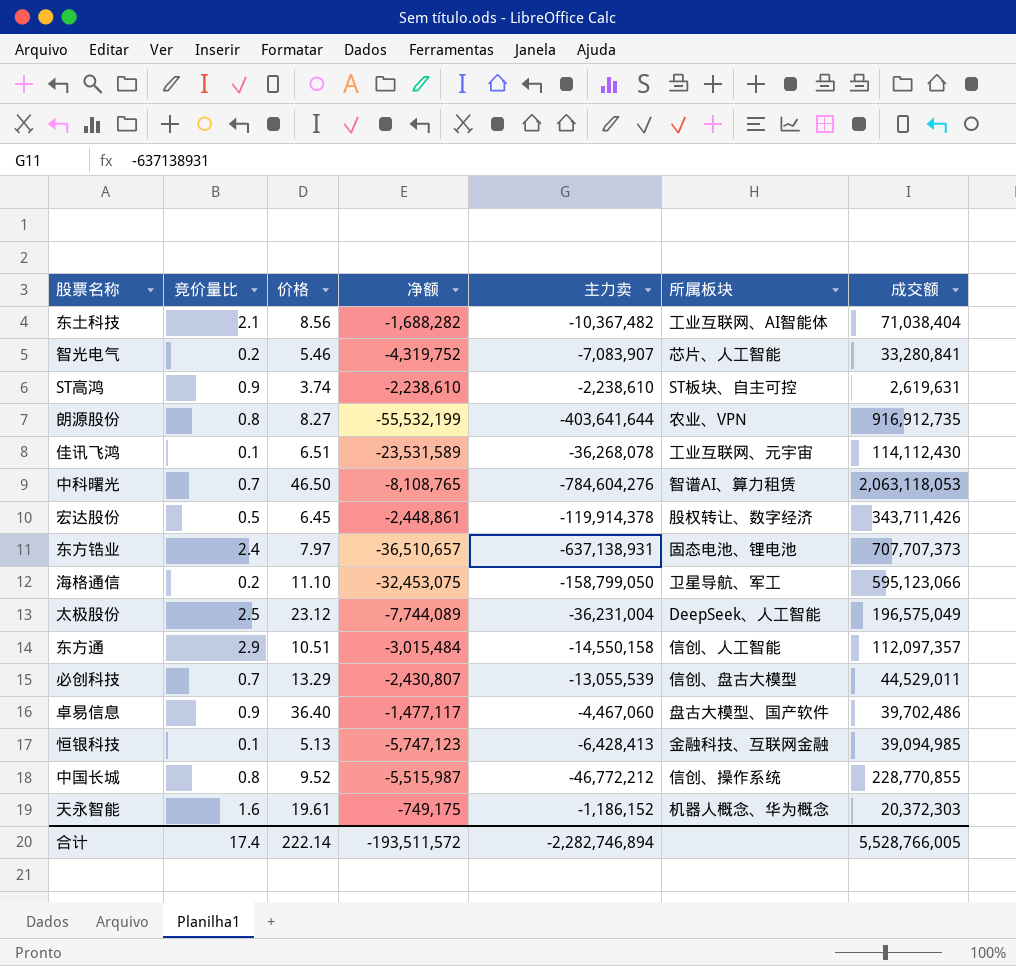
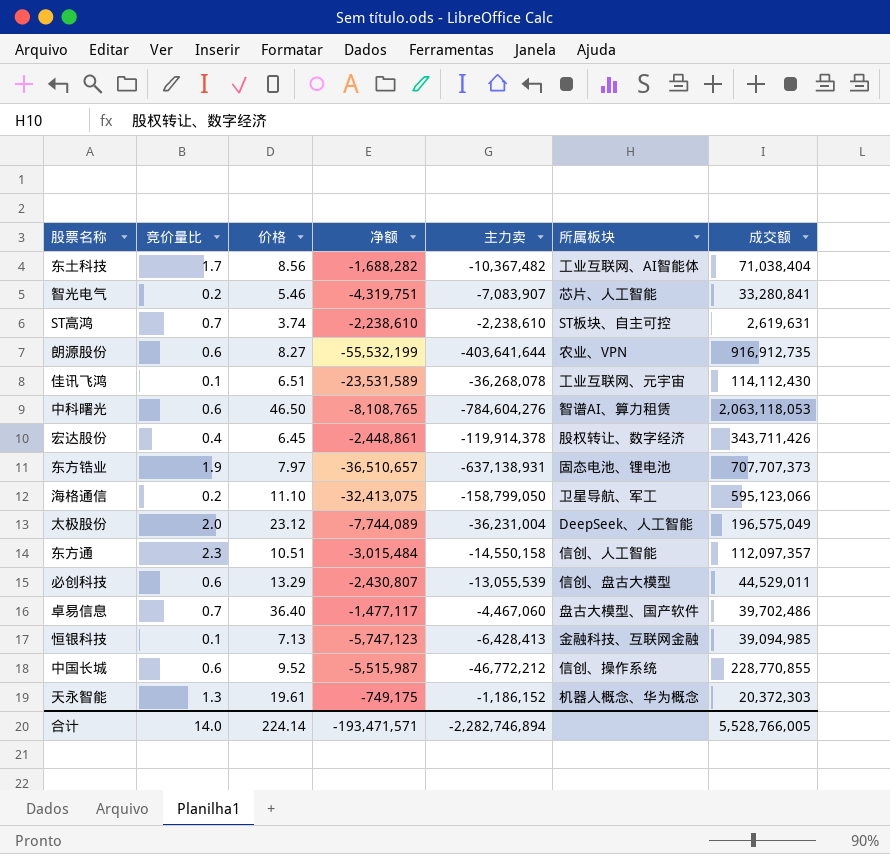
东土科技 | 竞价量比: 2.1 -> 1.7
智光电气 | 净额: -4,319,752 -> -4,319,751
ST高鸿 | 竞价量比: 0.9 -> 0.7
朗源股份 | 竞价量比: 0.8 -> 0.6
中科曙光 | 竞价量比: 0.7 -> 0.6
宏达股份 | 竞价量比: 0.5 -> 0.4
东方锆业 | 竞价量比: 2.4 -> 1.9
海格通信 | 净额: -32,453,075 -> -32,413,075
太极股份 | 竞价量比: 2.5 -> 2.0
东方通 | 竞价量比: 2.9 -> 2.3
必创科技 | 竞价量比: 0.7 -> 0.6
卓易信息 | 竞价量比: 0.9 -> 0.7
恒银科技 | 价格: 5.13 -> 7.13
中国长城 | 竞价量比: 0.8 -> 0.6
天永智能 | 竞价量比: 1.6 -> 1.3
合计 | 竞价量比: 17.4 -> 14.0
合计 | 价格: 222.14 -> 224.14
合计 | 净额: -193,511,572 -> -193,471,571

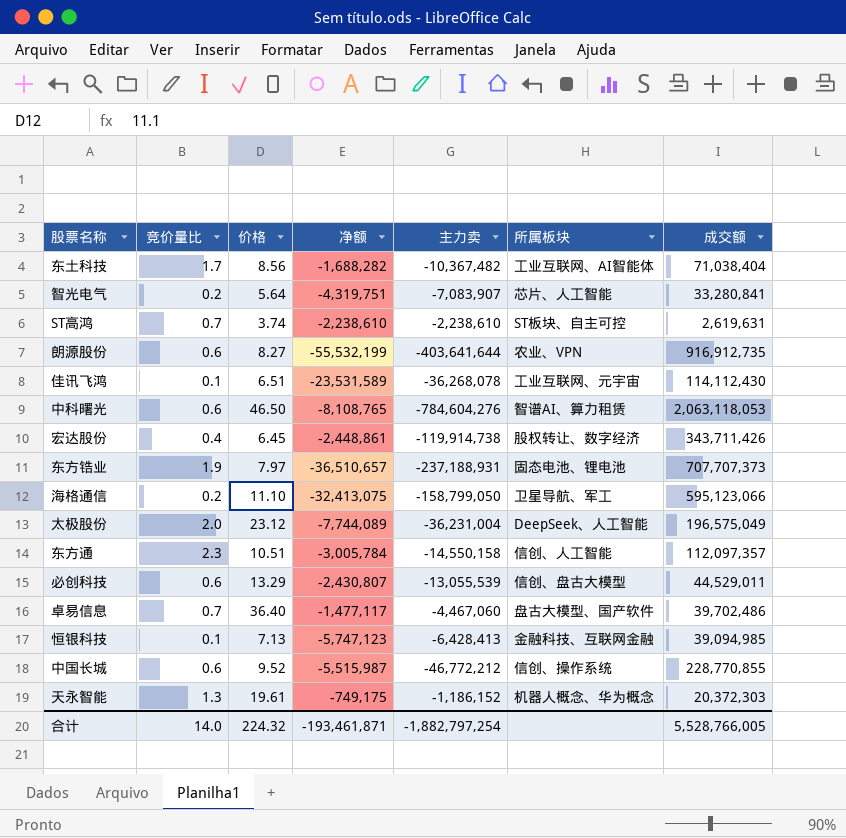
智光电气 | 价格: 5.46 -> 5.64
宏达股份 | 主力卖: -119,914,378 -> -119,914,738
东方锆业 | 主力卖: -637,138,931 -> -237,188,931
东方通 | 净额: -3,015,484 -> -3,005,784
合计 | 价格: 224.14 -> 224.32
合计 | 净额: -193,471,571 -> -193,461,871
合计 | 主力卖: -2,282,746,894 -> -1,882,797,254

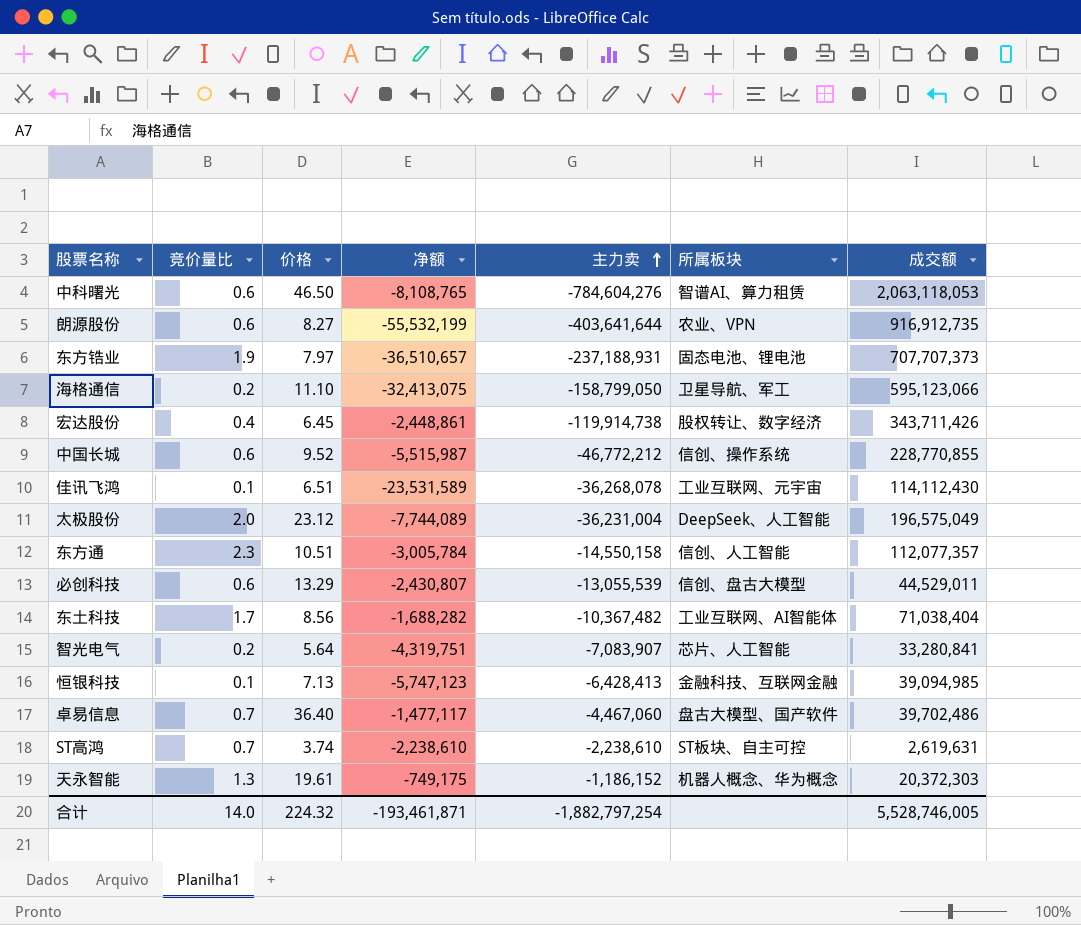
row order: none -> 主力卖 ascending
东方通 | 成交额: 112,097,357 -> 112,077,357
合计 | 成交额: 5,528,766,005 -> 5,528,746,005

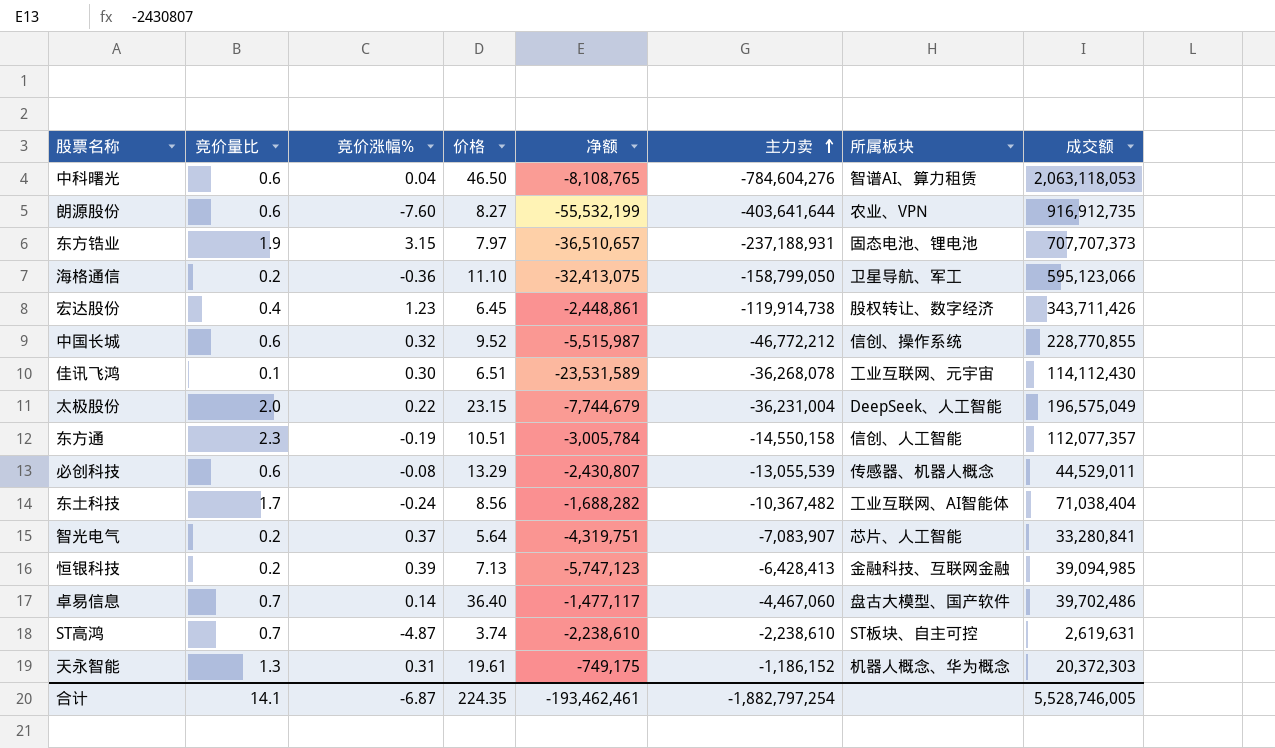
column 竞价涨幅% | position: none -> 3
太极股份 | 价格: 23.12 -> 23.15
太极股份 | 净额: -7,744,089 -> -7,744,679
必创科技 | 所属板块: 信创、盘古大模型 -> 传感器、机器人概念
恒银科技 | 竞价量比: 0.1 -> 0.2
合计 | 竞价量比: 14.0 -> 14.1
合计 | 价格: 224.32 -> 224.35
合计 | 净额: -193,461,871 -> -193,462,461

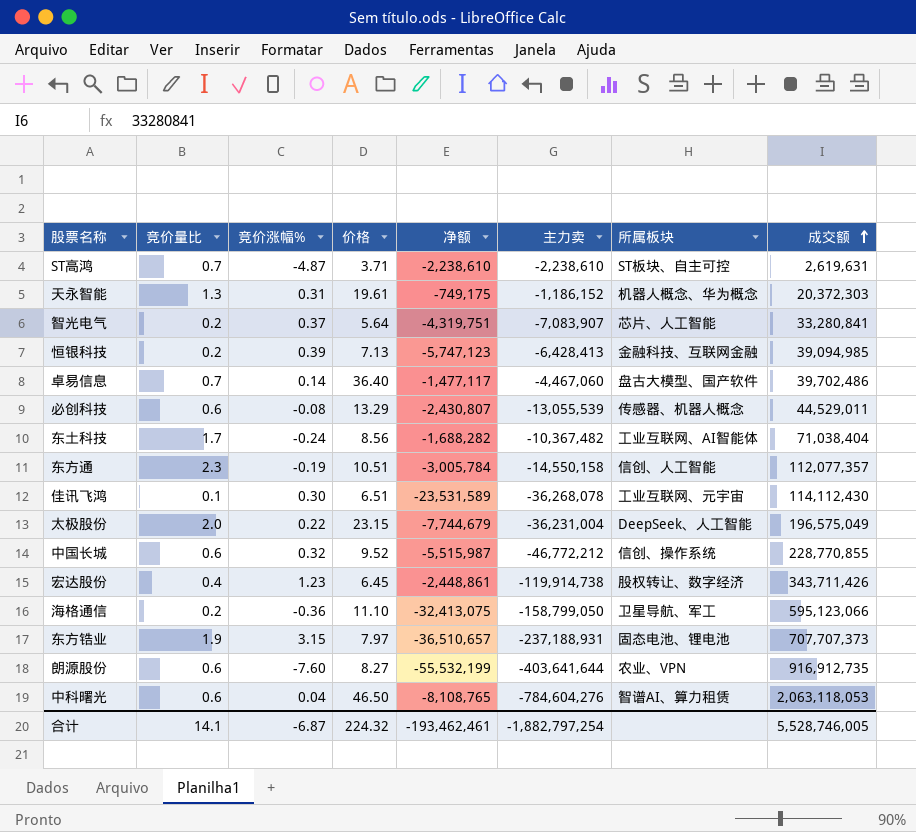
row order: 主力卖 ascending -> 成交额 ascending
ST高鸿 | 价格: 3.74 -> 3.71
合计 | 价格: 224.35 -> 224.32

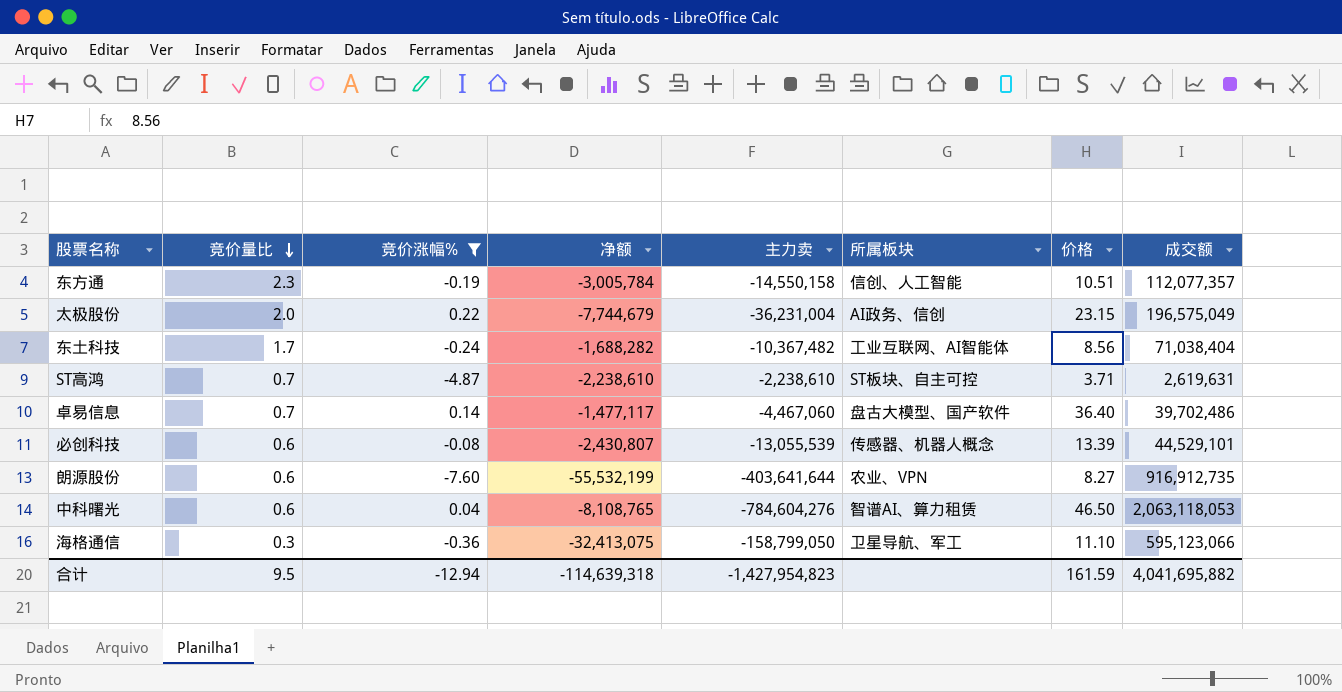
filter: none -> 竞价涨幅% <= 0.22
row order: 成交额 ascending -> 竞价量比 descending
column 价格 | position: 4 -> 7
太极股份 | 所属板块: DeepSeek、人工智能 -> AI政务、信创
必创科技 | 价格: 13.29 -> 13.39
必创科技 | 成交额: 44,529,011 -> 44,529,101
海格通信 | 竞价量比: 0.2 -> 0.3
合计 | 竞价量比: 14.1 -> 9.5
合计 | 竞价涨幅%: -6.87 -> -12.94
合计 | 净额: -193,462,461 -> -114,639,318
合计 | 主力卖: -1,882,797,254 -> -1,427,954,823
合计 | 价格: 224.32 -> 161.59
合计 | 成交额: 5,528,746,005 -> 4,041,695,882

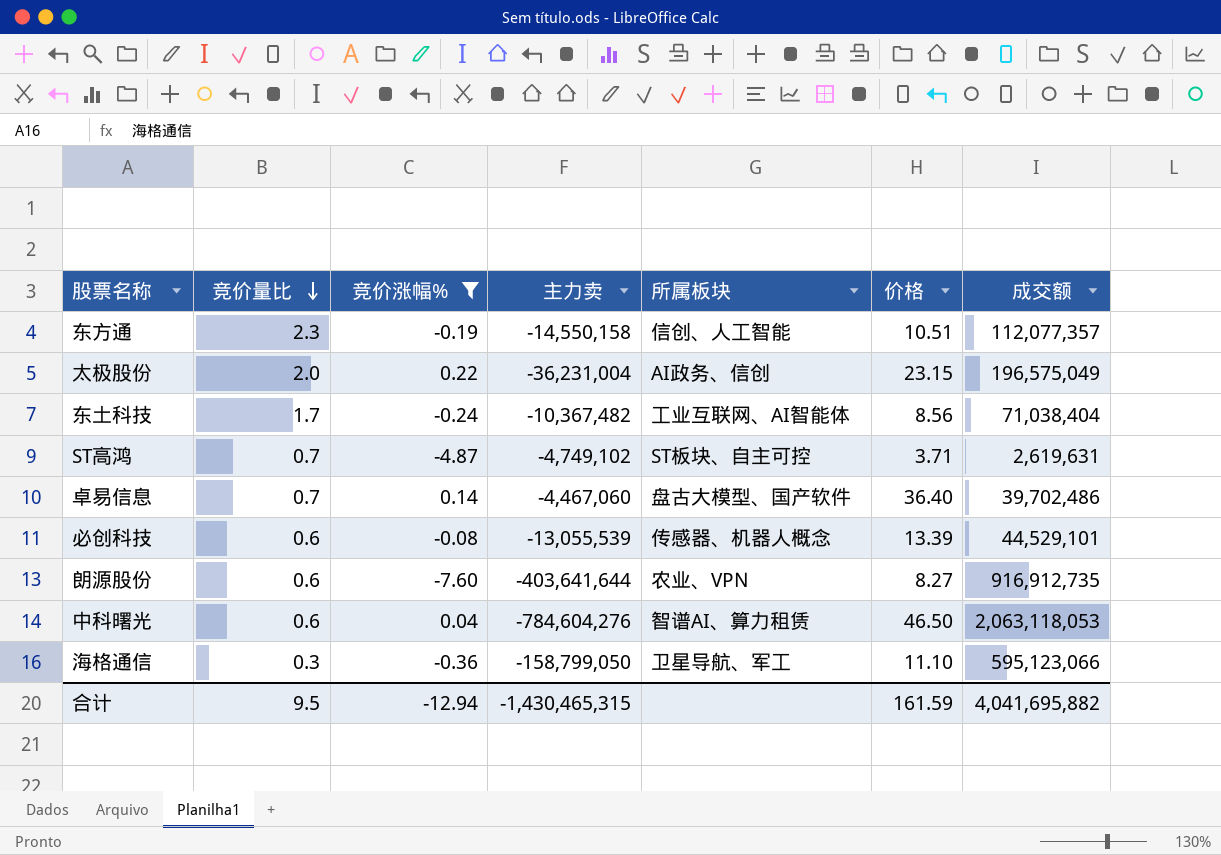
column 净额 | position: 4 -> none
ST高鸿 | 主力卖: -2,238,610 -> -4,749,102
合计 | 主力卖: -1,427,954,823 -> -1,430,465,315

